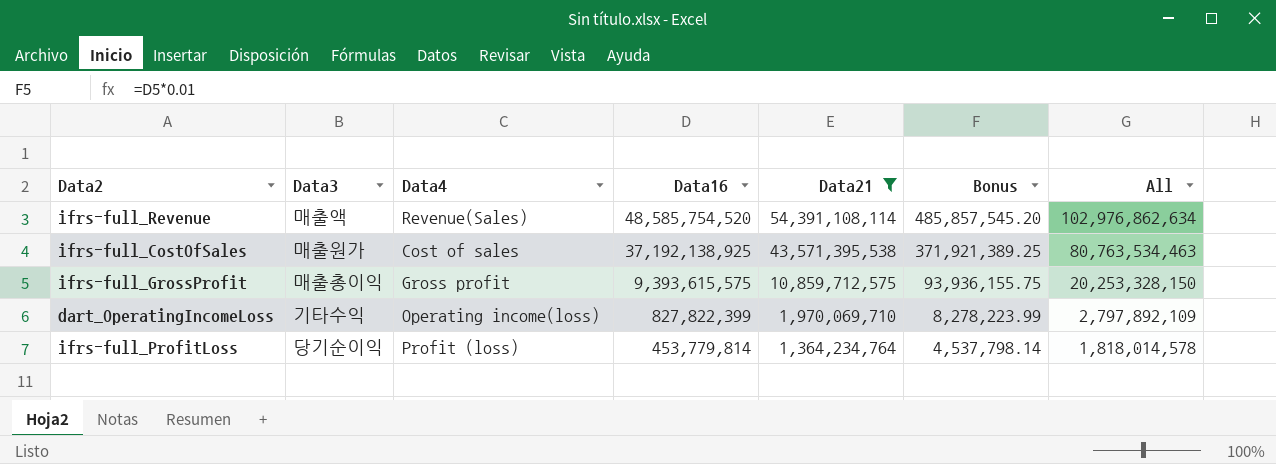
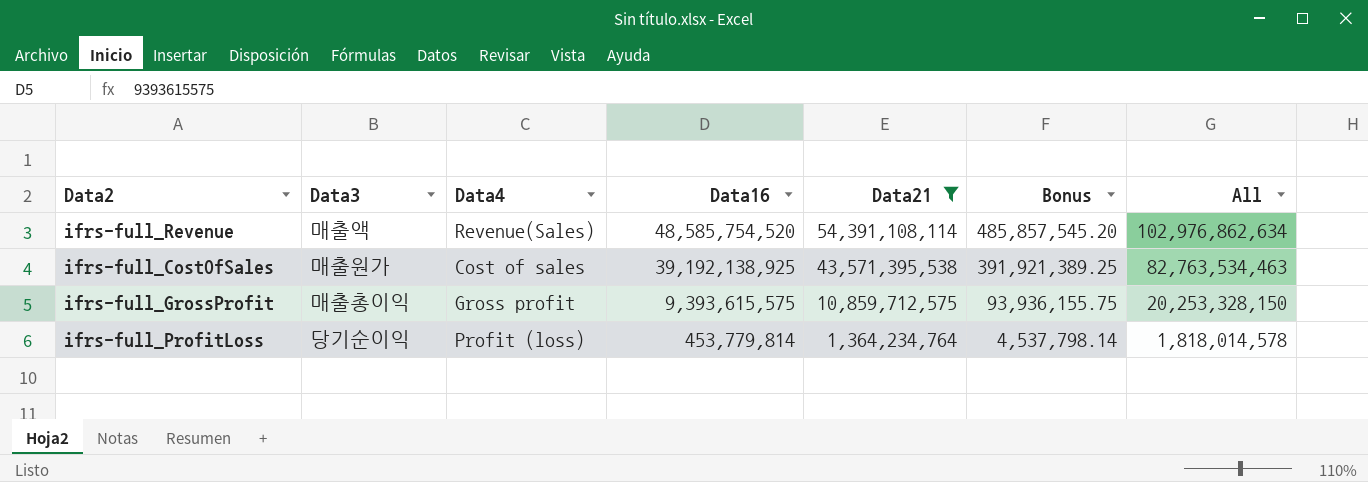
row dart_OperatingIncomeLoss: 기타수익 | Operating income(loss) | 827,822,399 | 1,970,069,710 | 8,278,223.99 | 2,797,892,109 -> none
ifrs-full_CostOfSales | Data16: 37,192,138,925 -> 39,192,138,925
ifrs-full_CostOfSales | Bonus: 371,921,389.25 -> 391,921,389.25
ifrs-full_CostOfSales | All: 80,763,534,463 -> 82,763,534,463

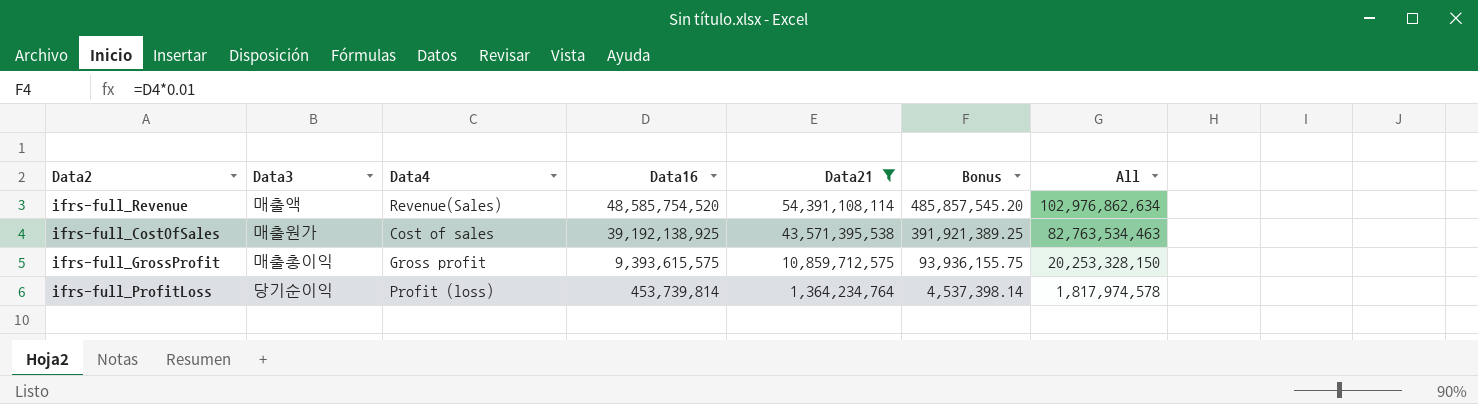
ifrs-full_ProfitLoss | Data16: 453,779,814 -> 453,739,814
ifrs-full_ProfitLoss | Bonus: 4,537,798.14 -> 4,537,398.14
ifrs-full_ProfitLoss | All: 1,818,014,578 -> 1,817,974,578

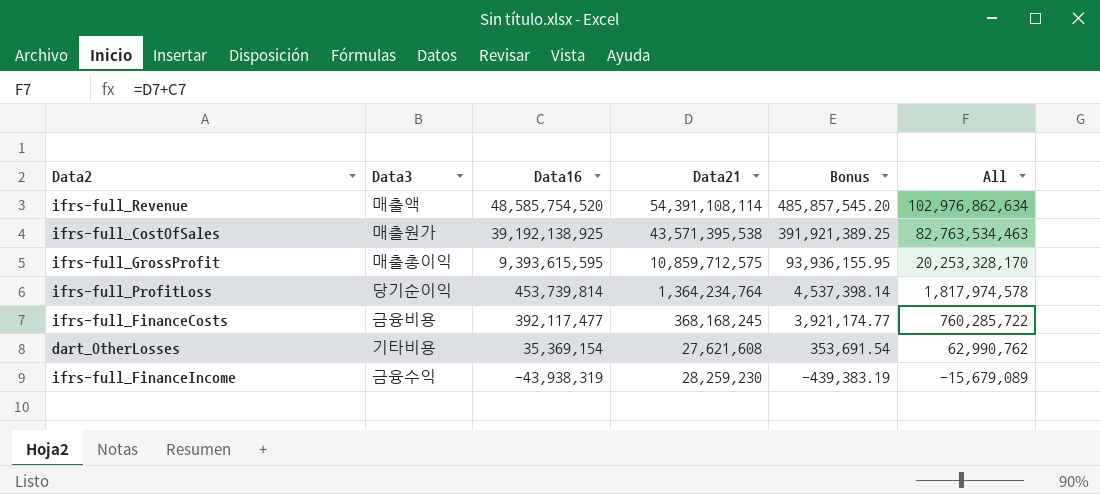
filter: Data21 >= 1,364,234,764 -> none
column Data4 | position: 3 -> none
ifrs-full_GrossProfit | Data16: 9,393,615,575 -> 9,393,615,595
ifrs-full_GrossProfit | Bonus: 93,936,155.75 -> 93,936,155.95
ifrs-full_GrossProfit | All: 20,253,328,150 -> 20,253,328,170

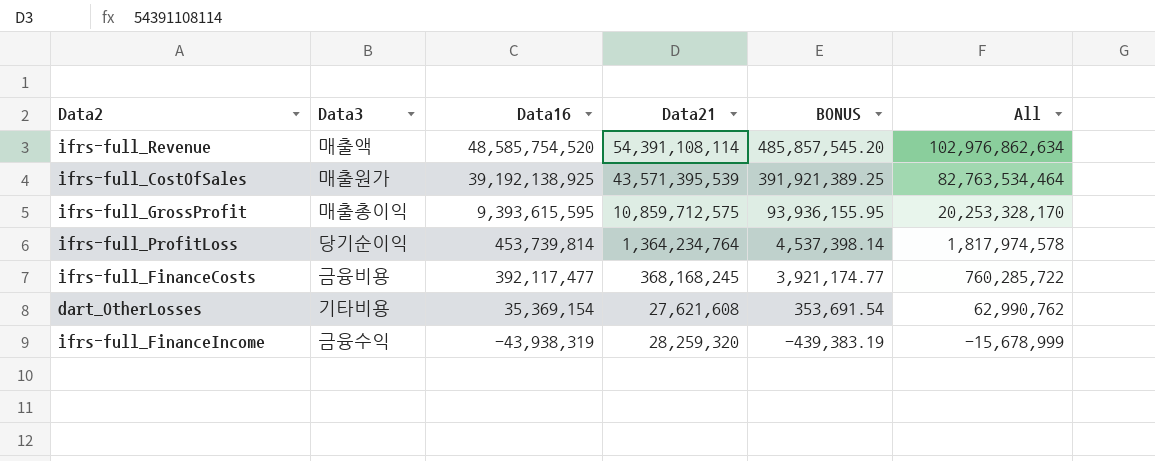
column name: Bonus -> BONUS
ifrs-full_CostOfSales | Data21: 43,571,395,538 -> 43,571,395,539
ifrs-full_CostOfSales | All: 82,763,534,463 -> 82,763,534,464
ifrs-full_FinanceIncome | Data21: 28,259,230 -> 28,259,320
ifrs-full_FinanceIncome | All: -15,679,089 -> -15,678,999

